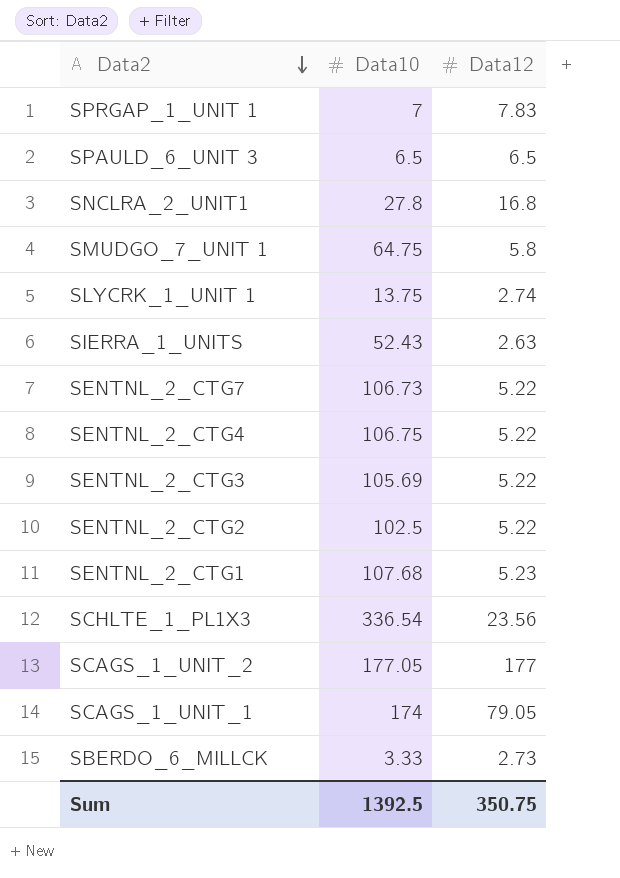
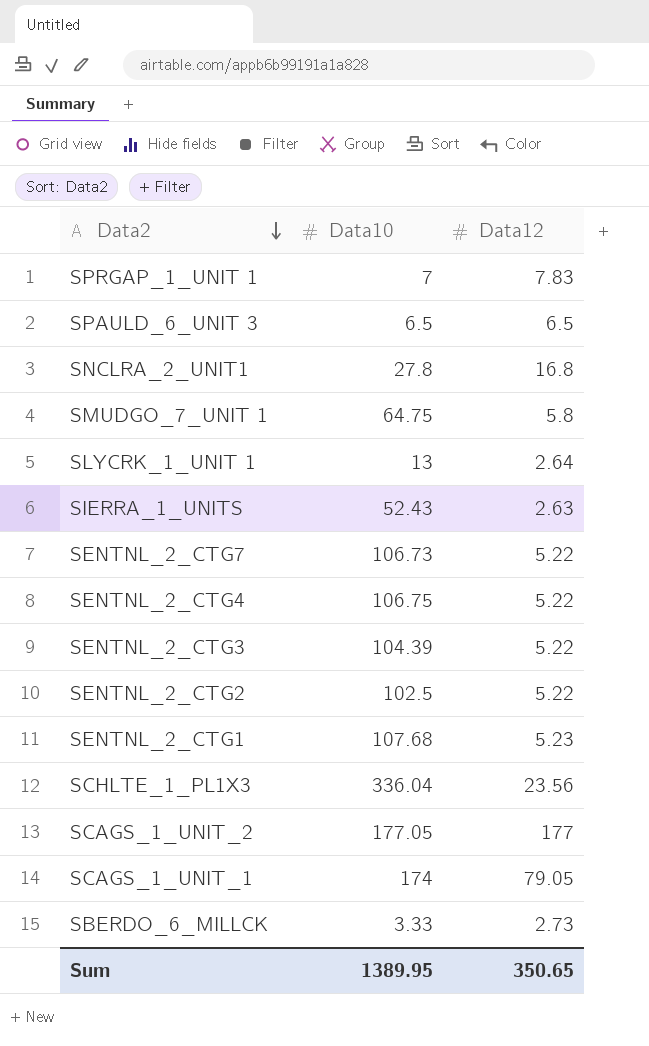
SLYCRK_1_UNIT 1 | Data10: 13.75 -> 13
SLYCRK_1_UNIT 1 | Data12: 2.74 -> 2.64
SENTNL_2_CTG3 | Data10: 105.69 -> 104.39
SCHLTE_1_PL1X3 | Data10: 336.54 -> 336.04
Sum | Data10: 1392.5 -> 1389.95
Sum | Data12: 350.75 -> 350.65

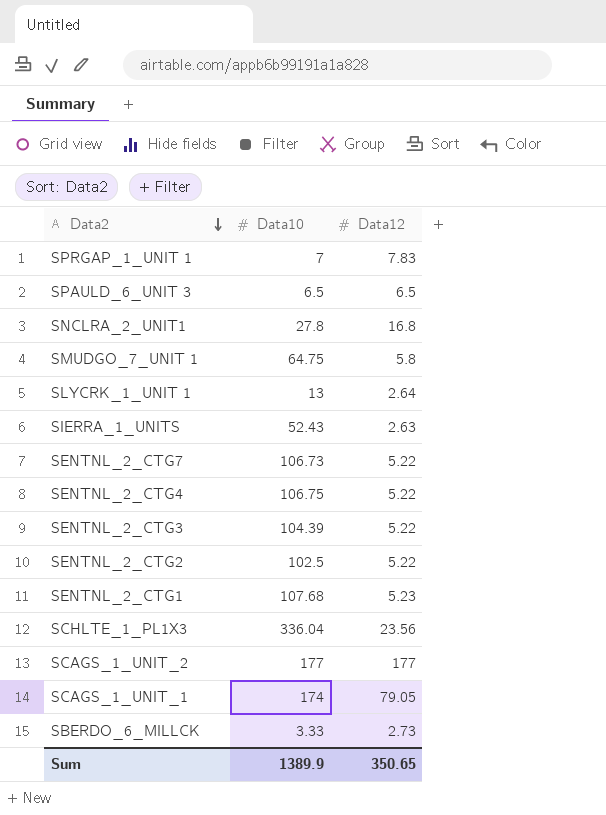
SCAGS_1_UNIT_2 | Data10: 177.05 -> 177
Sum | Data10: 1389.95 -> 1389.9

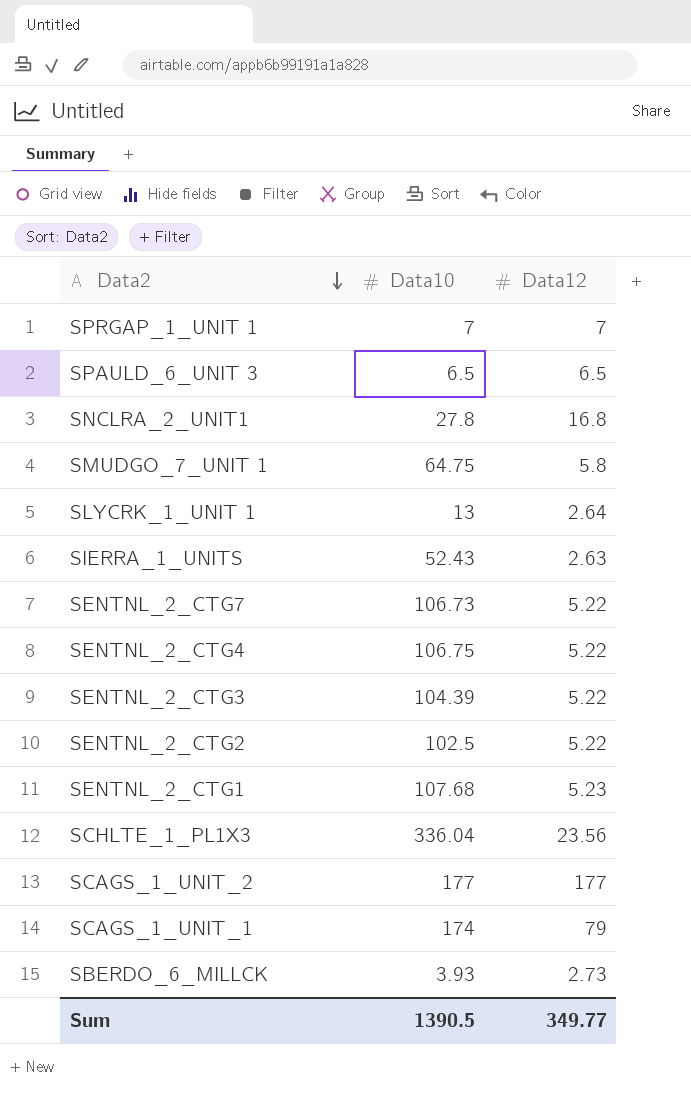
SPRGAP_1_UNIT 1 | Data12: 7.83 -> 7
SCAGS_1_UNIT_1 | Data12: 79.05 -> 79
SBERDO_6_MILLCK | Data10: 3.33 -> 3.93
Sum | Data10: 1389.9 -> 1390.5
Sum | Data12: 350.65 -> 349.77

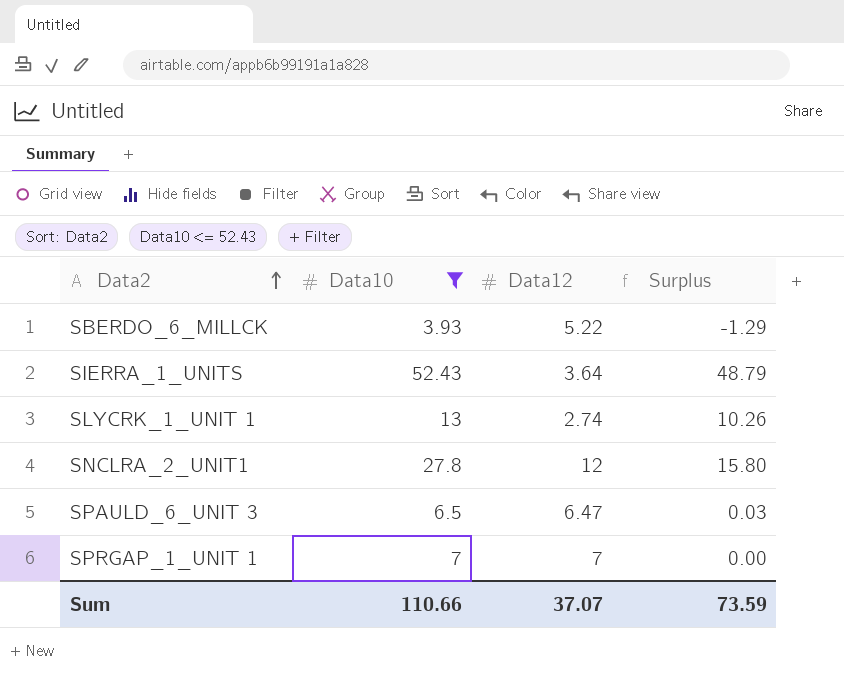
filter: none -> Data10 <= 52.43
row order: Data2 descending -> Data2 ascending
column Surplus | formula: none -> [Data10] - [Data12]
SBERDO_6_MILLCK | Data12: 2.73 -> 5.22
SIERRA_1_UNITS | Data12: 2.63 -> 3.64
SLYCRK_1_UNIT 1 | Data12: 2.64 -> 2.74
SNCLRA_2_UNIT1 | Data12: 16.8 -> 12
SPAULD_6_UNIT 3 | Data12: 6.5 -> 6.47
Sum | Data10: 1390.5 -> 110.66
Sum | Data12: 349.77 -> 37.07

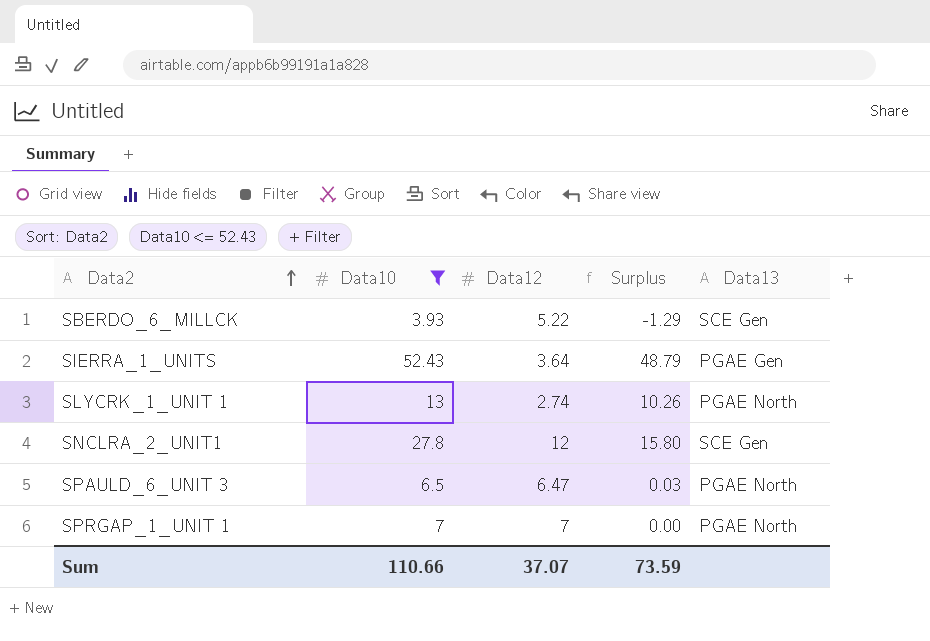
column Data13 | position: none -> 5

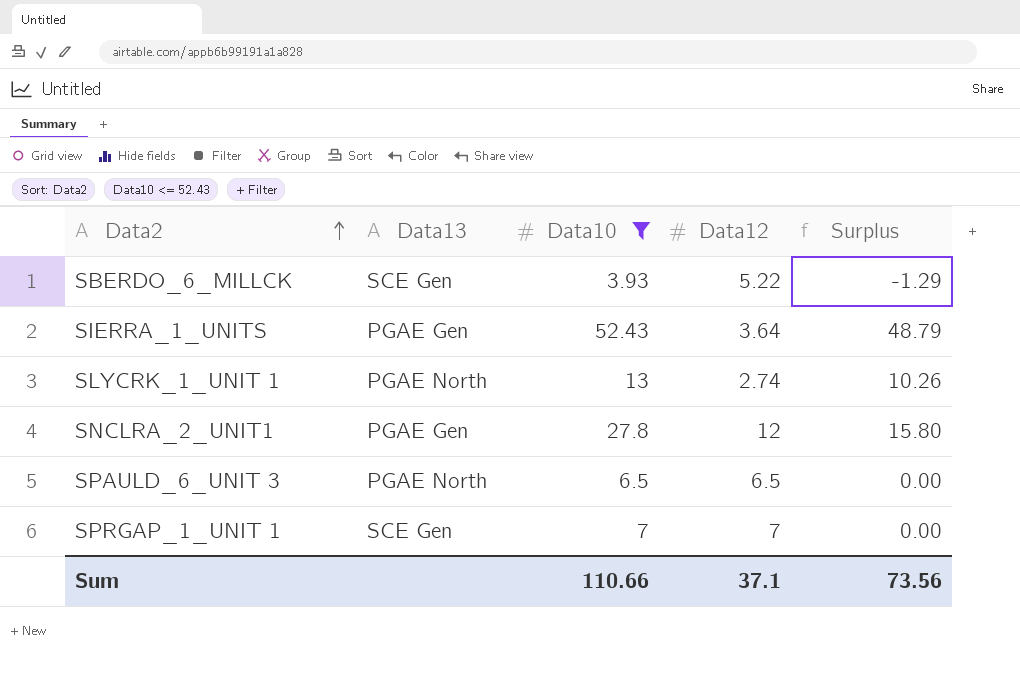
column Data13 | position: 5 -> 2
SNCLRA_2_UNIT1 | Data13: SCE Gen -> PGAE Gen
SPAULD_6_UNIT 3 | Data12: 6.47 -> 6.5
SPAULD_6_UNIT 3 | Surplus: 0.03 -> 0.00
SPRGAP_1_UNIT 1 | Data13: PGAE North -> SCE Gen
Sum | Data12: 37.07 -> 37.1
Sum | Surplus: 73.59 -> 73.56

